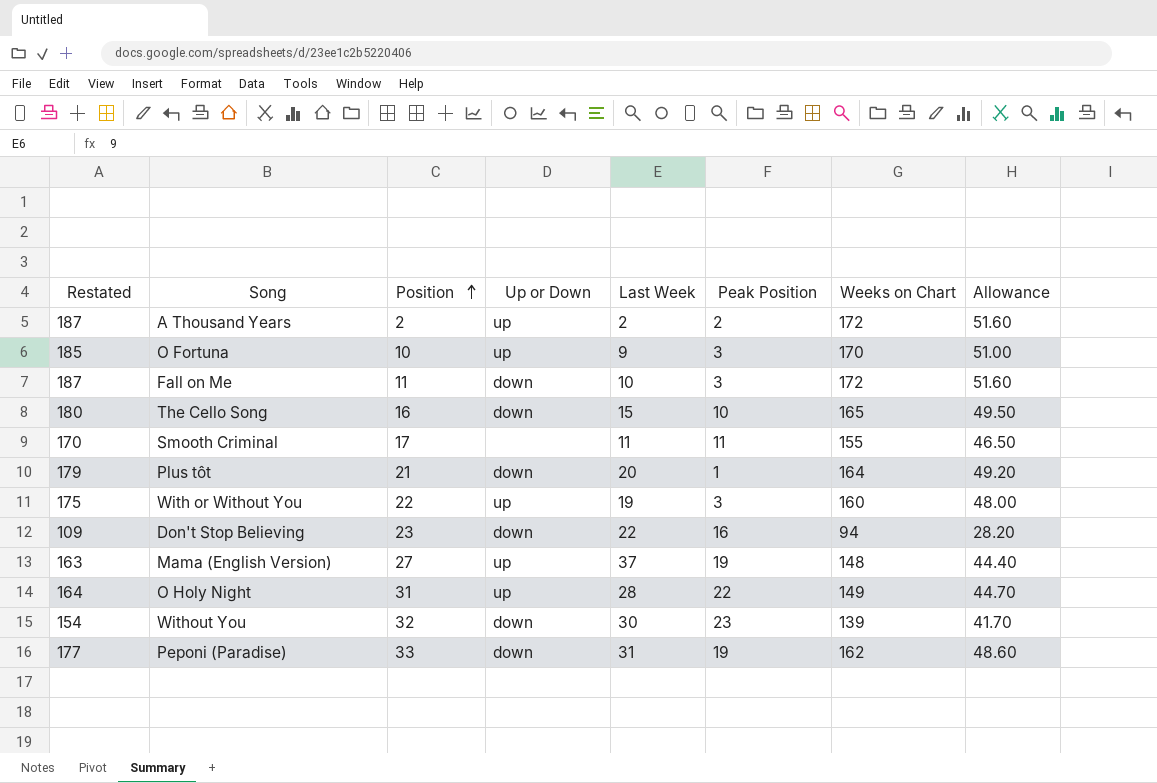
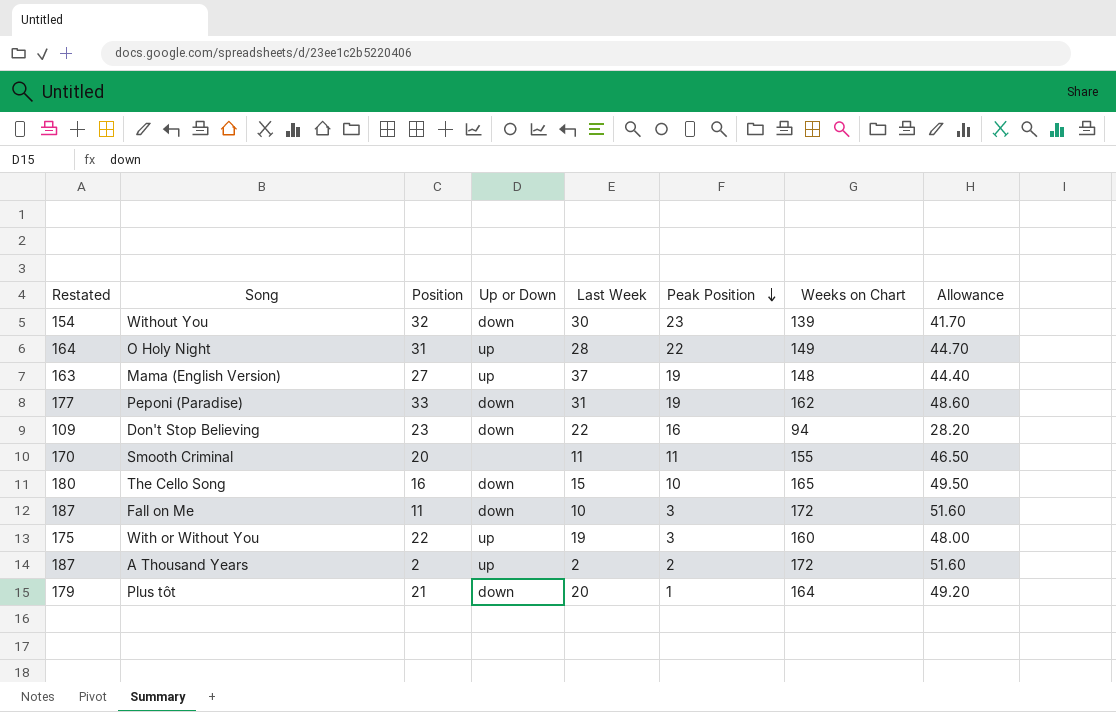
row order: Position ascending -> Peak Position descending
row O Fortuna: 185 | 10 | up | 9 | 3 | 170 | 51.00 -> none
Smooth Criminal | Position: 17 -> 20

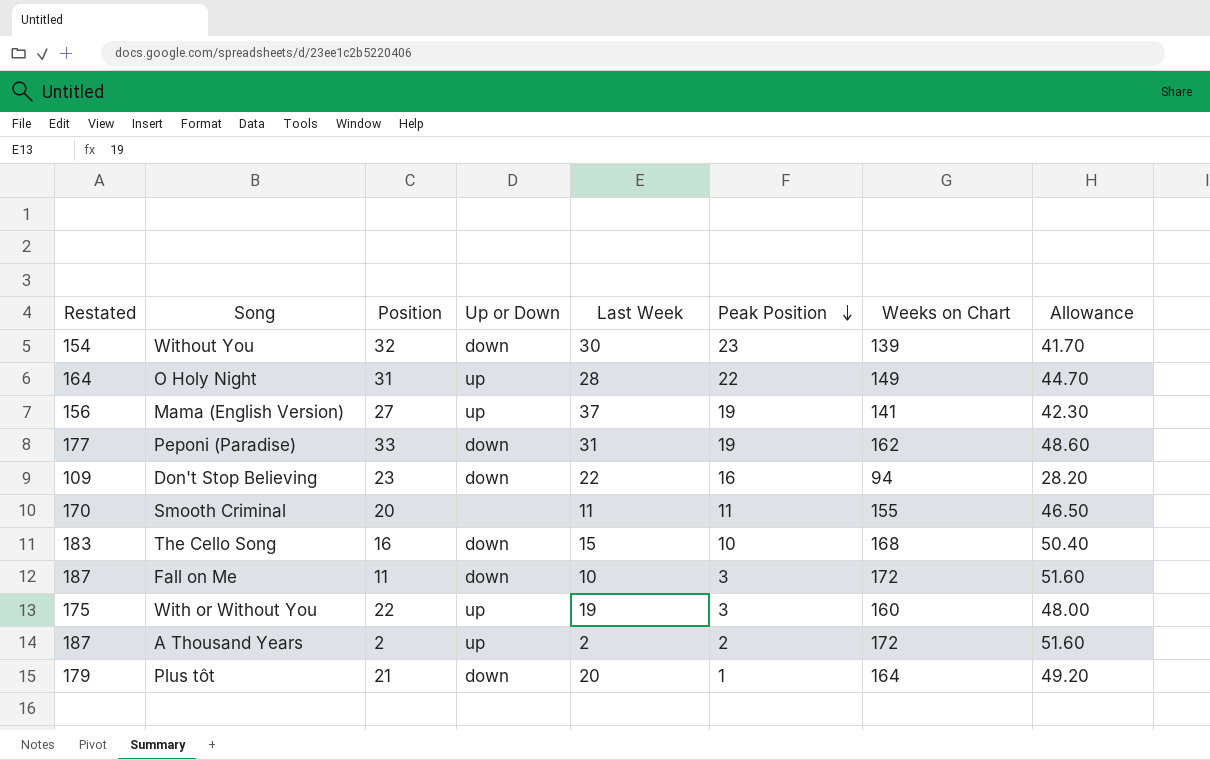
Mama (English Version) | Restated: 163 -> 156
Mama (English Version) | Weeks on Chart: 148 -> 141
Mama (English Version) | Allowance: 44.40 -> 42.30
The Cello Song | Restated: 180 -> 183
The Cello Song | Weeks on Chart: 165 -> 168
The Cello Song | Allowance: 49.50 -> 50.40

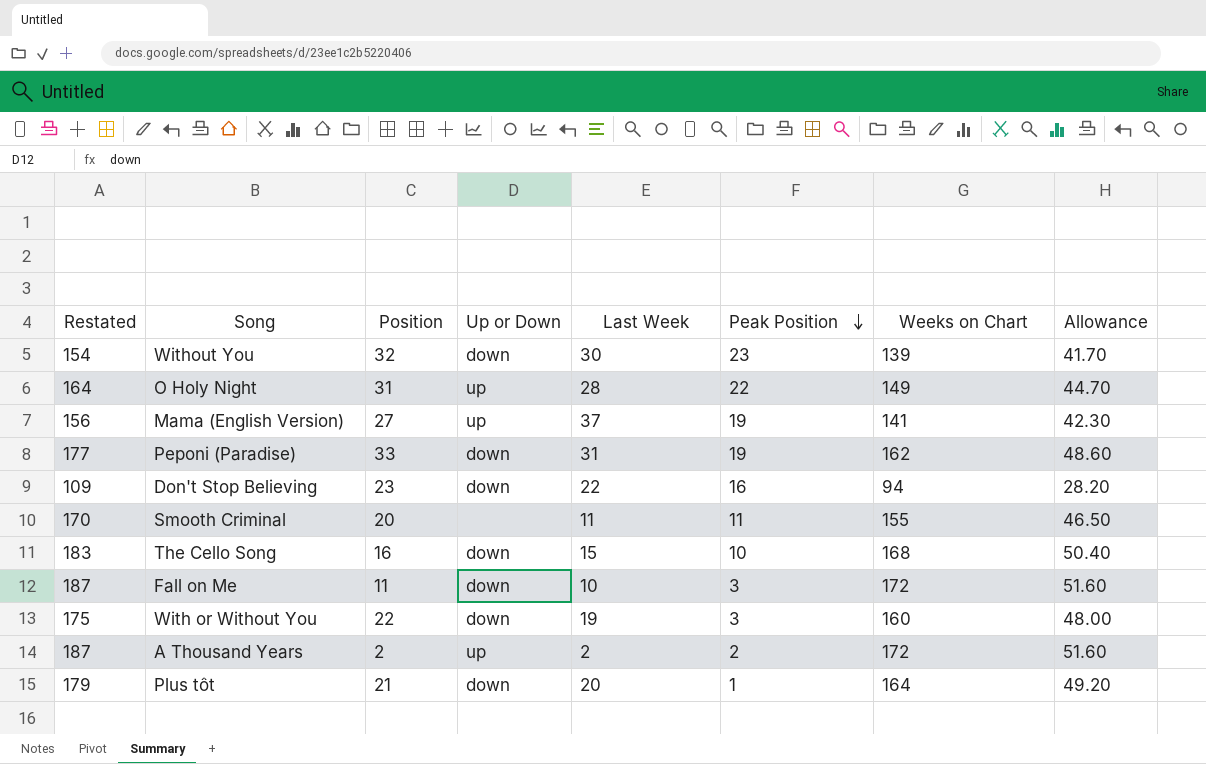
With or Without You | Up or Down: up -> down

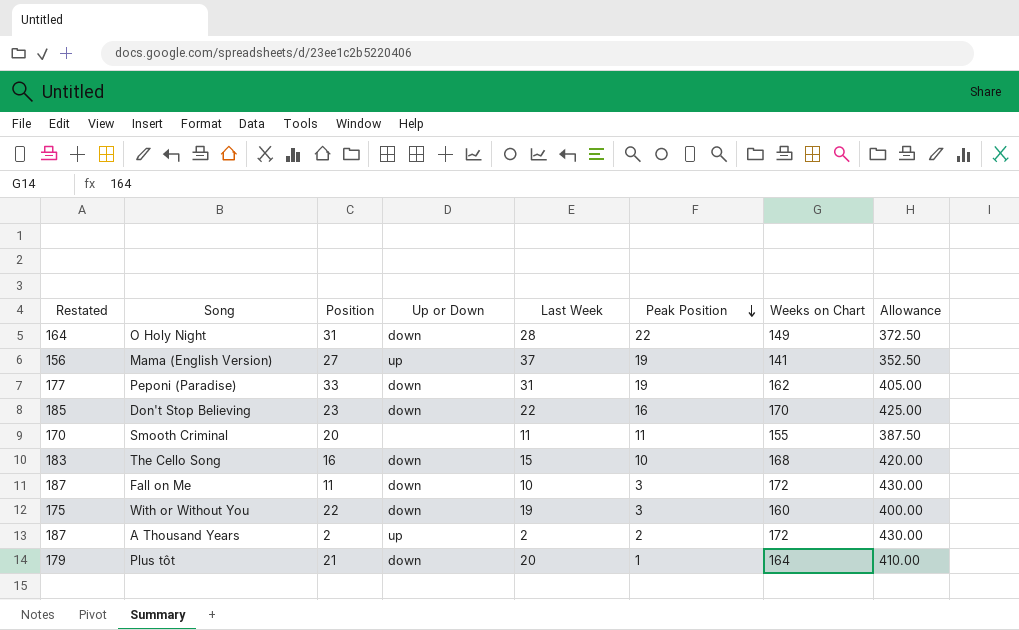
column Allowance | formula: [Weeks on Chart] * 0.3 -> [Weeks on Chart] * 2.5
row Without You: 154 | 32 | down | 30 | 23 | 139 | 41.70 -> none
O Holy Night | Up or Down: up -> down
Don't Stop Believing | Restated: 109 -> 185
Don't Stop Believing | Weeks on Chart: 94 -> 170

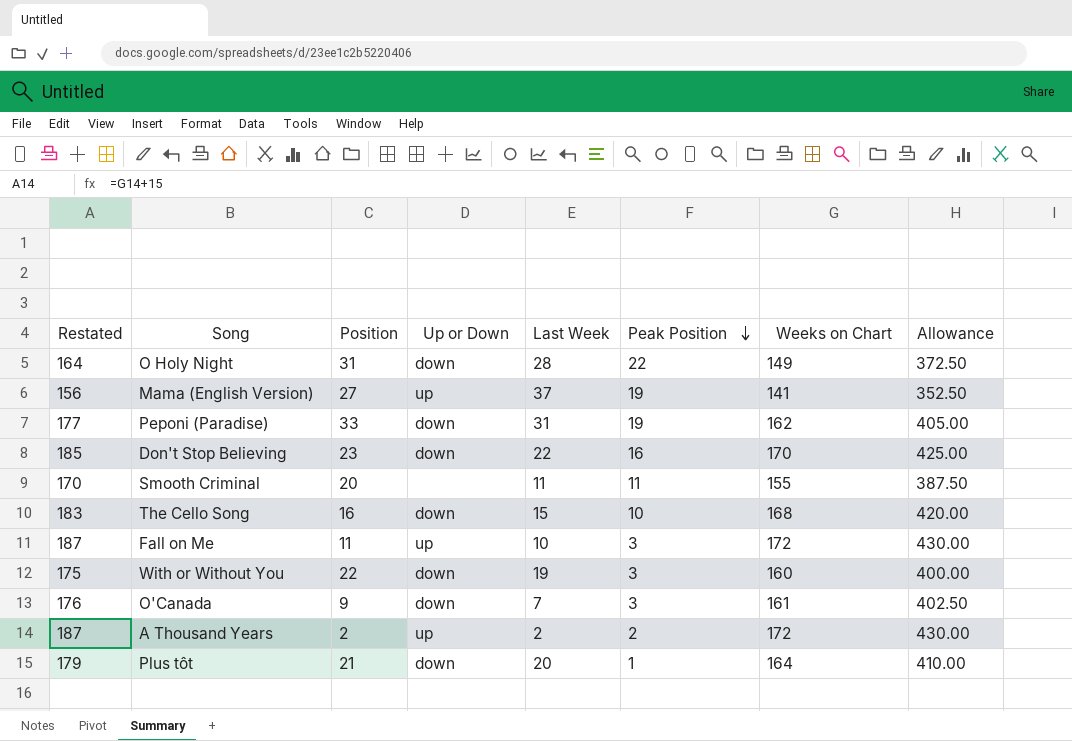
Fall on Me | Up or Down: down -> up
row O'Canada: none -> 176 | 9 | down | 7 | 3 | 161 | 402.50

